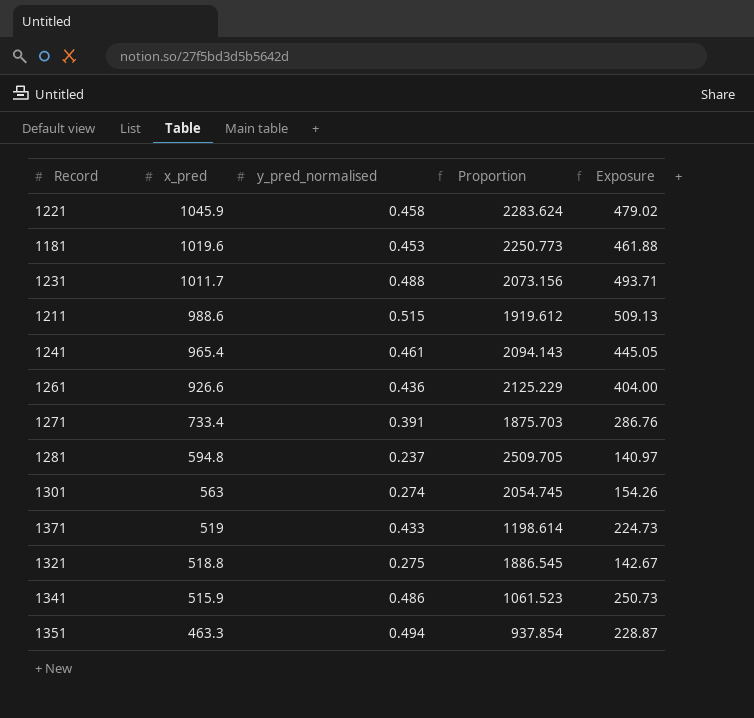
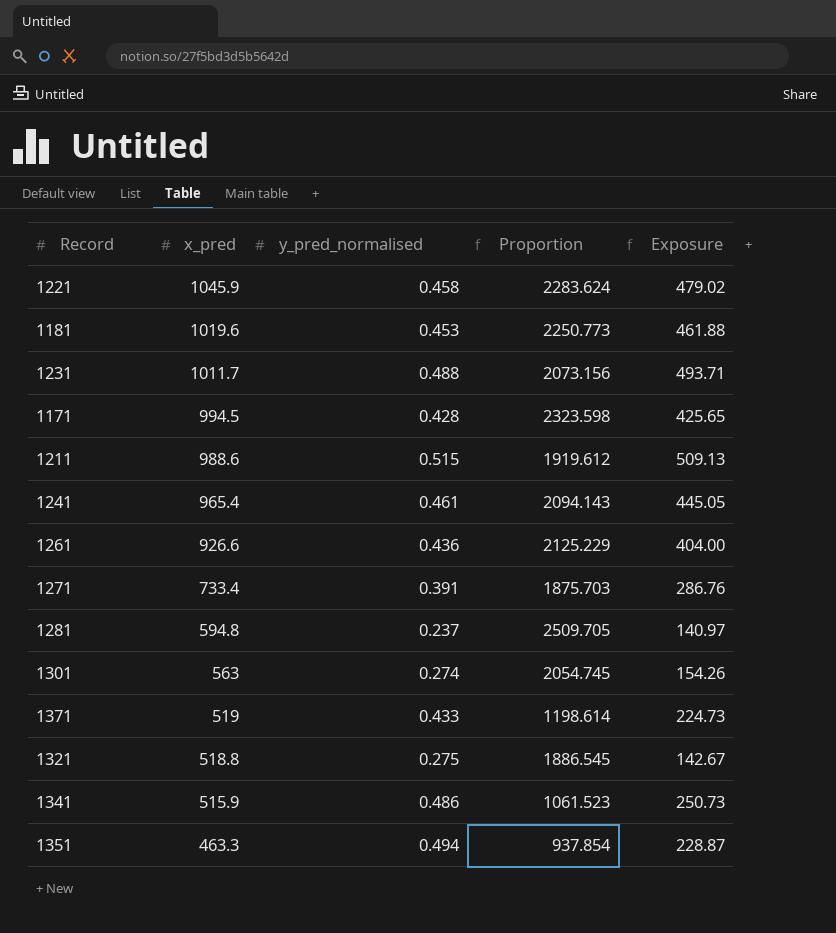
row 1171: none -> 994.5 | 0.428 | 2323.598 | 425.65

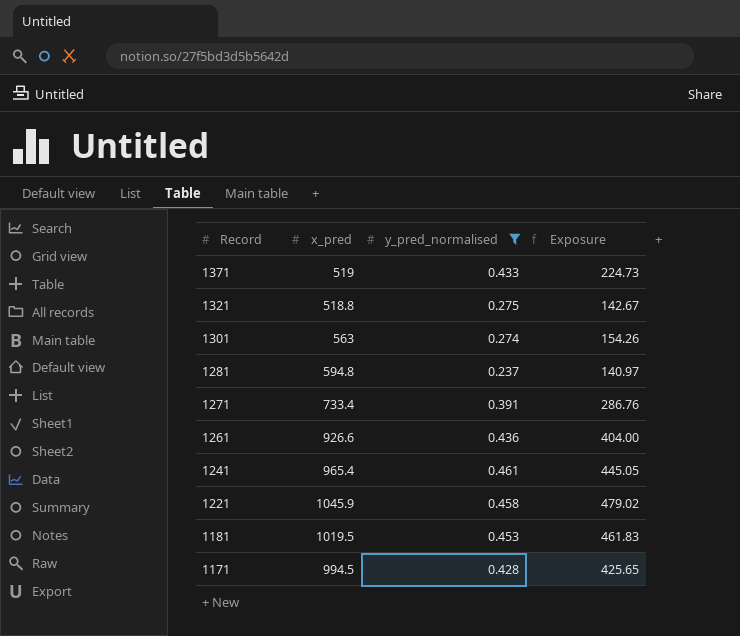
filter: none -> y_pred_normalised <= 0.461
row order: x_pred descending -> Record descending
column Proportion | formula: [x_pred] / [y_pred_normalised] -> none
1181 | x_pred: 1019.6 -> 1019.5
1181 | Exposure: 461.88 -> 461.83

